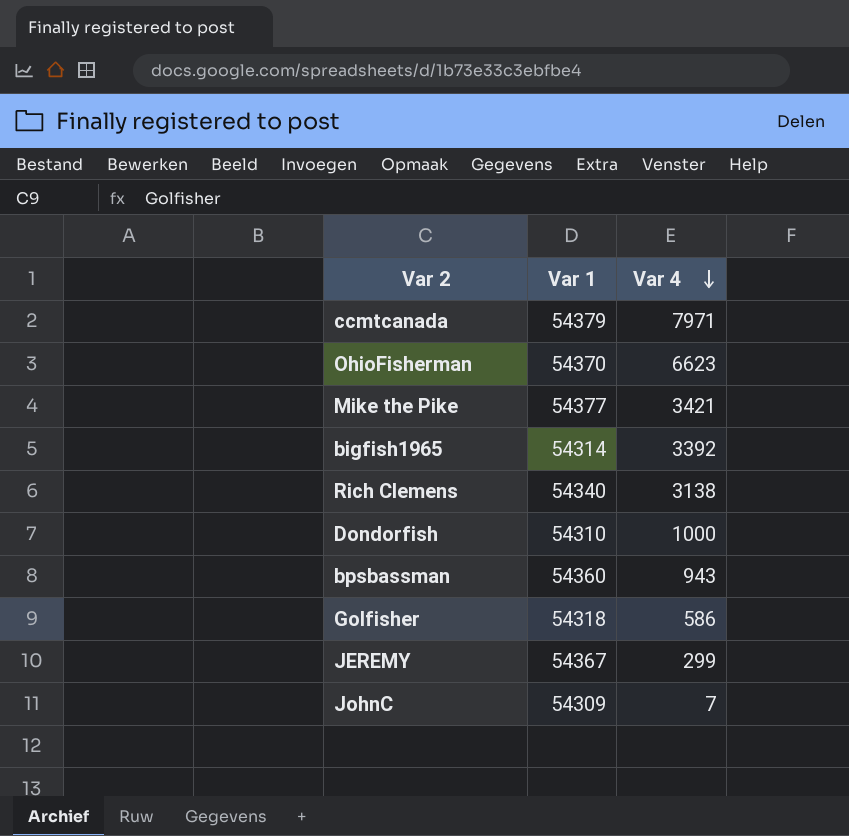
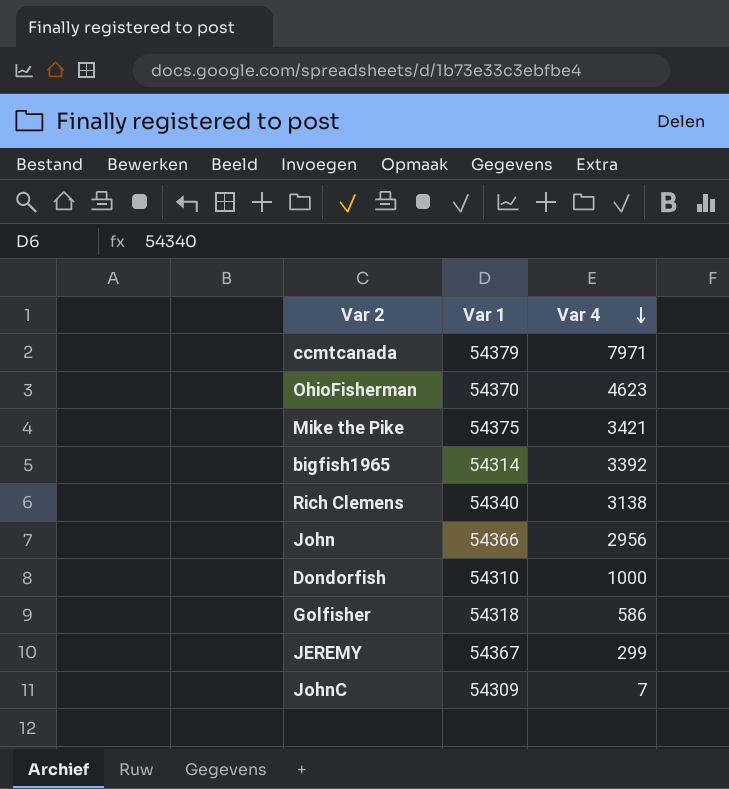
row bpsbassman: 54360 | 943 -> none
OhioFisherman | Var 4: 6623 -> 4623
Mike the Pike | Var 1: 54377 -> 54375
row John: none -> 54366 | 2956

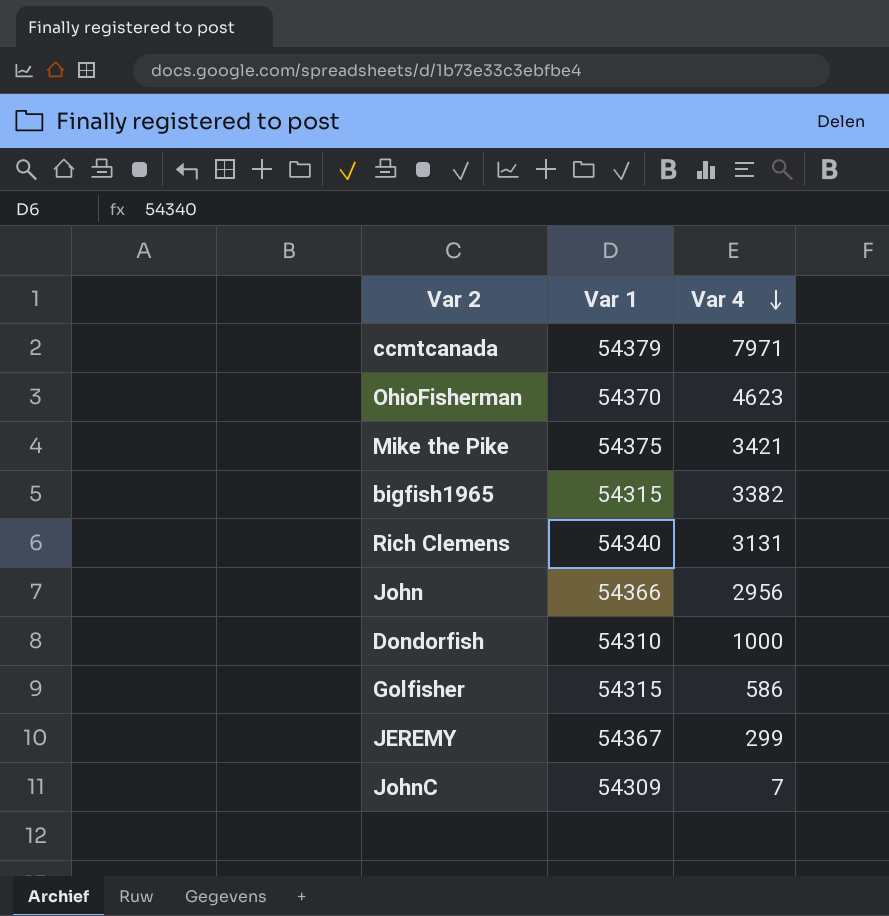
bigfish1965 | Var 1: 54314 -> 54315
bigfish1965 | Var 4: 3392 -> 3382
Rich Clemens | Var 4: 3138 -> 3131
Golfisher | Var 1: 54318 -> 54315

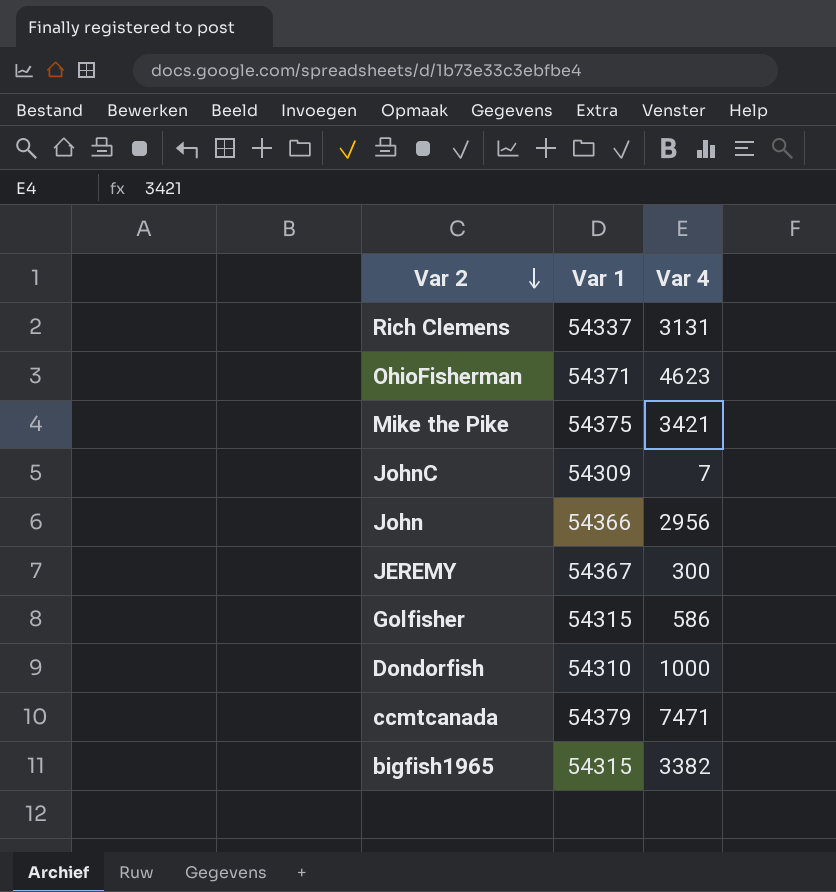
row order: Var 4 descending -> Var 2 descending
Rich Clemens | Var 1: 54340 -> 54337
OhioFisherman | Var 1: 54370 -> 54371
JEREMY | Var 4: 299 -> 300
ccmtcanada | Var 4: 7971 -> 7471

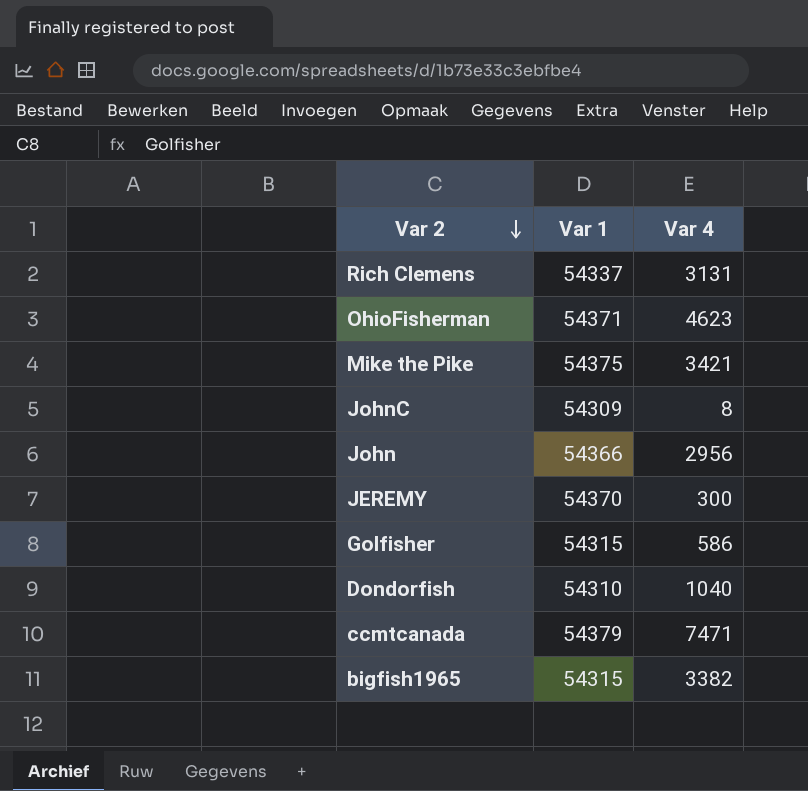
JohnC | Var 4: 7 -> 8
JEREMY | Var 1: 54367 -> 54370
Dondorfish | Var 4: 1000 -> 1040

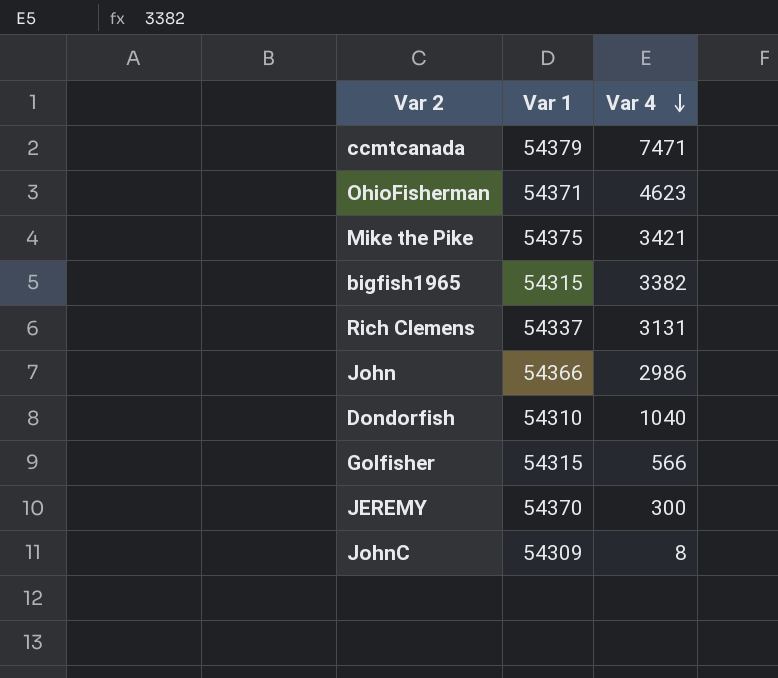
row order: Var 2 descending -> Var 4 descending
John | Var 4: 2956 -> 2986
Golfisher | Var 4: 586 -> 566

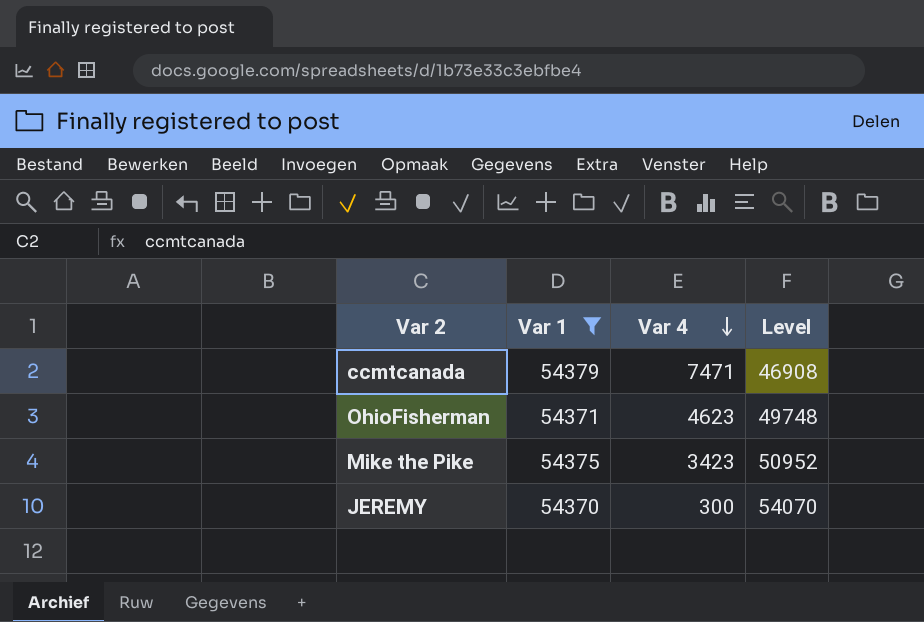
filter: none -> Var 1 >= 54370
column Level | formula: none -> [Var 1] - [Var 4]
Mike the Pike | Var 4: 3421 -> 3423

